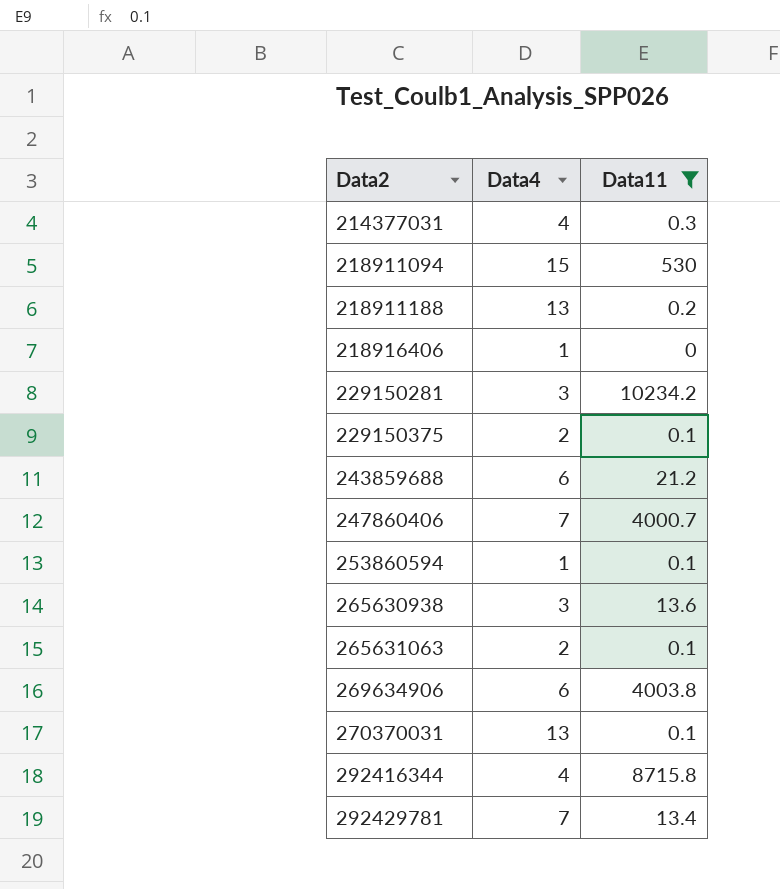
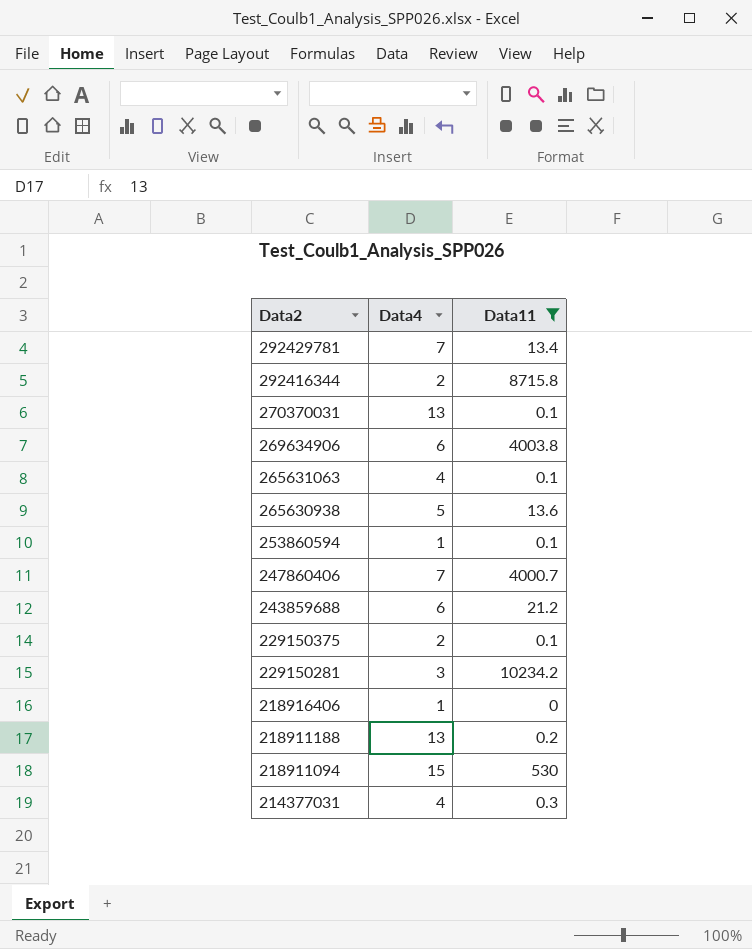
row order: Data2 ascending -> Data2 descending
292416344 | Data4: 4 -> 2
265631063 | Data4: 2 -> 4
265630938 | Data4: 3 -> 5

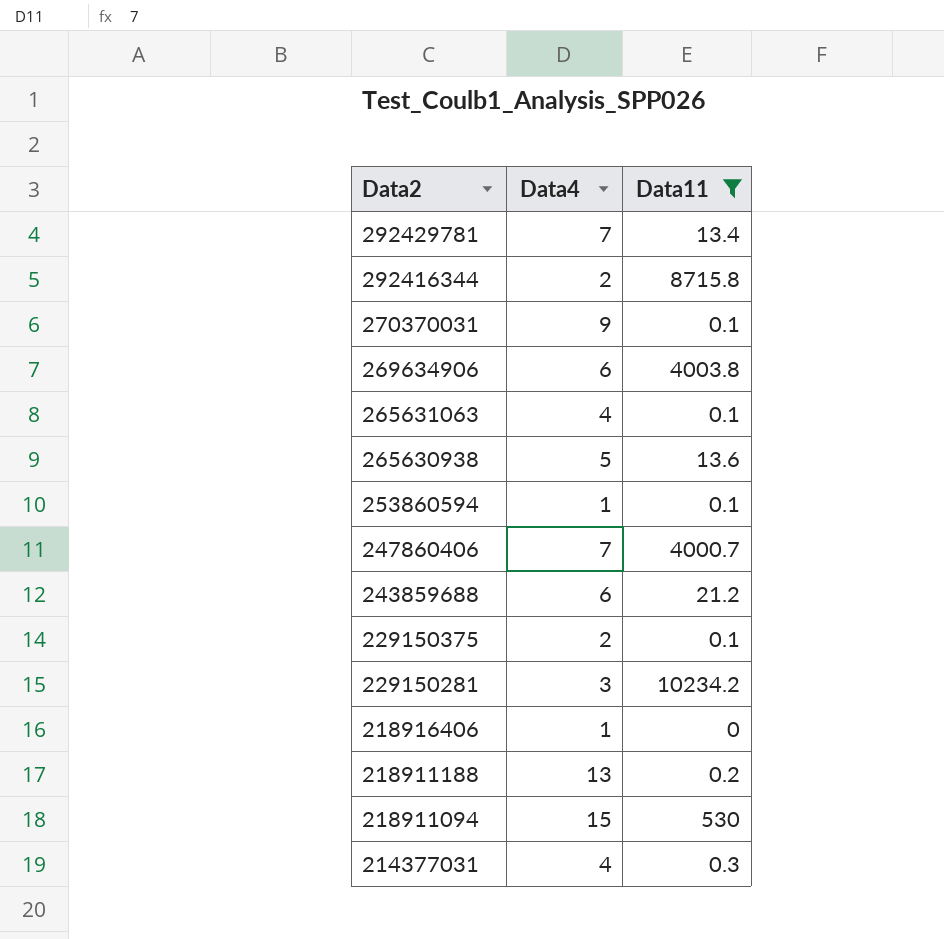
270370031 | Data4: 13 -> 9

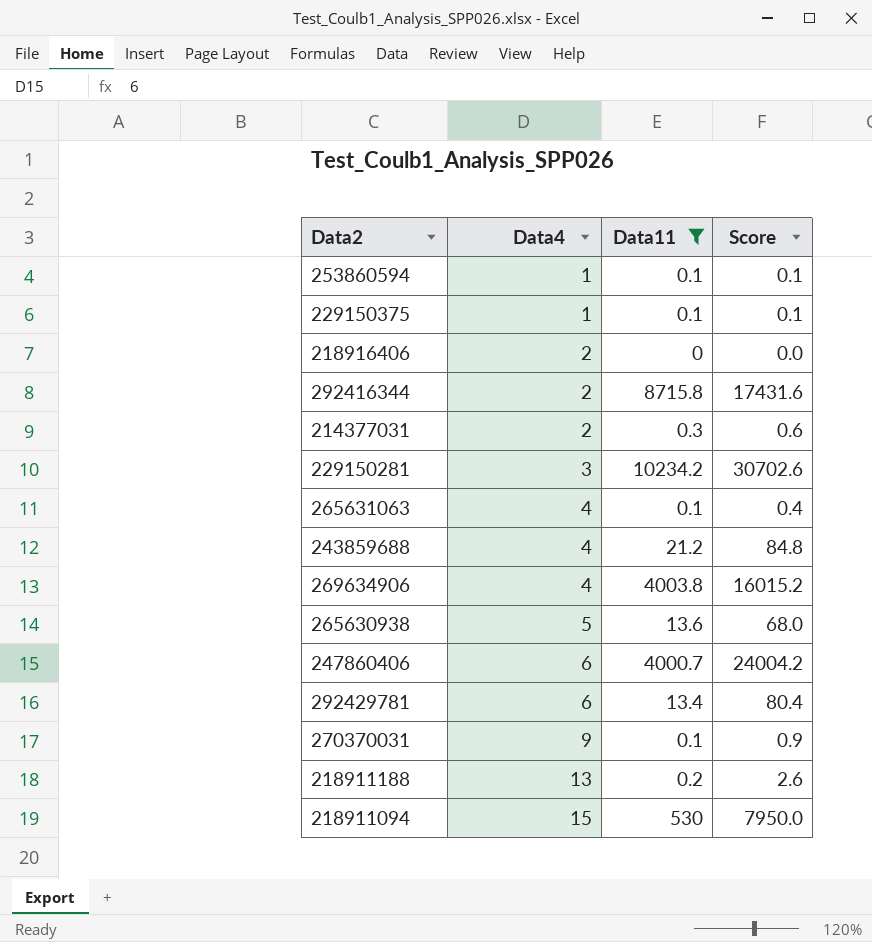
row order: Data2 descending -> Data4 ascending
column Score | formula: none -> [Data4] * [Data11]
229150375 | Data4: 2 -> 1
218916406 | Data4: 1 -> 2
214377031 | Data4: 4 -> 2
243859688 | Data4: 6 -> 4
269634906 | Data4: 6 -> 4
247860406 | Data4: 7 -> 6
292429781 | Data4: 7 -> 6

